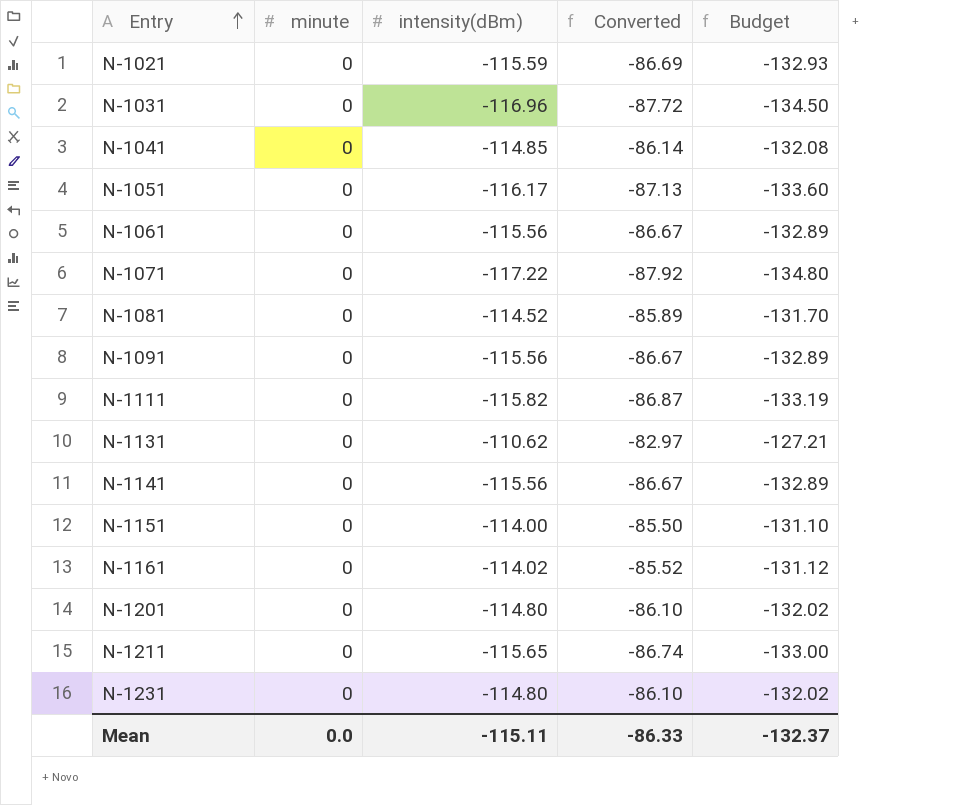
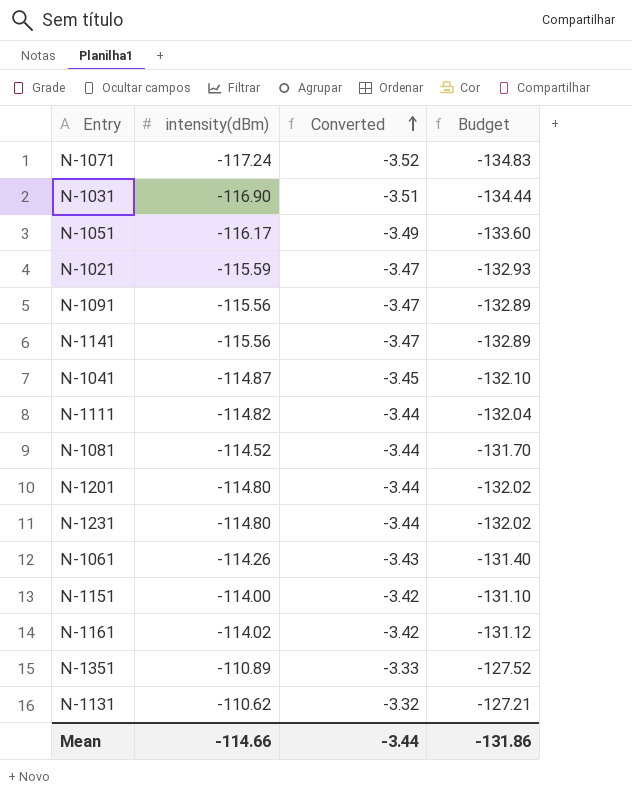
row order: Entry ascending -> Converted ascending
column minute | position: 2 -> none
column Converted | formula: [intensity(dBm)] * 0.75 -> [intensity(dBm)] * 0.03
row N-1211: 0 | -115.65 | -86.74 | -133.00 -> none
N-1071 | intensity(dBm): -117.22 -> -117.24
N-1071 | Budget: -134.80 -> -134.83
N-1031 | intensity(dBm): -116.96 -> -116.90
N-1031 | Budget: -134.50 -> -134.44
N-1041 | intensity(dBm): -114.85 -> -114.87
N-1041 | Budget: -132.08 -> -132.10
N-1111 | intensity(dBm): -115.82 -> -114.82
N-1111 | Budget: -133.19 -> -132.04
N-1061 | intensity(dBm): -115.56 -> -114.26
N-1061 | Budget: -132.89 -> -131.40
row N-1351: none -> -110.89 | -3.33 | -127.52
Mean | intensity(dBm): -115.11 -> -114.66
Mean | Converted: -86.33 -> -3.44
Mean | Budget: -132.37 -> -131.86

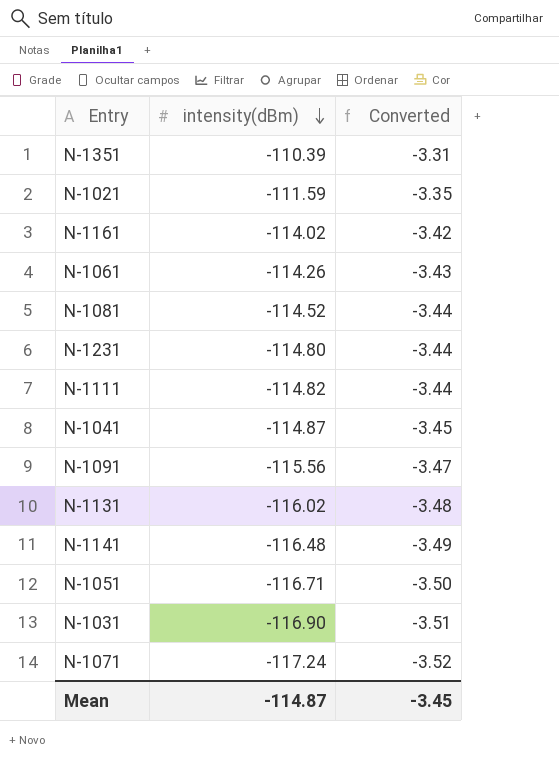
row order: Converted ascending -> intensity(dBm) descending
column Budget | formula: [intensity(dBm)] * 1.15 -> none
row N-1201: -114.80 | -3.44 | -132.02 -> none
row N-1151: -114.00 | -3.42 | -131.10 -> none
N-1351 | intensity(dBm): -110.89 -> -110.39
N-1351 | Converted: -3.33 -> -3.31
N-1021 | intensity(dBm): -115.59 -> -111.59
N-1021 | Converted: -3.47 -> -3.35
N-1131 | intensity(dBm): -110.62 -> -116.02
N-1131 | Converted: -3.32 -> -3.48
N-1141 | intensity(dBm): -115.56 -> -116.48
N-1141 | Converted: -3.47 -> -3.49
N-1051 | intensity(dBm): -116.17 -> -116.71
N-1051 | Converted: -3.49 -> -3.50
Mean | intensity(dBm): -114.66 -> -114.87
Mean | Converted: -3.44 -> -3.45

